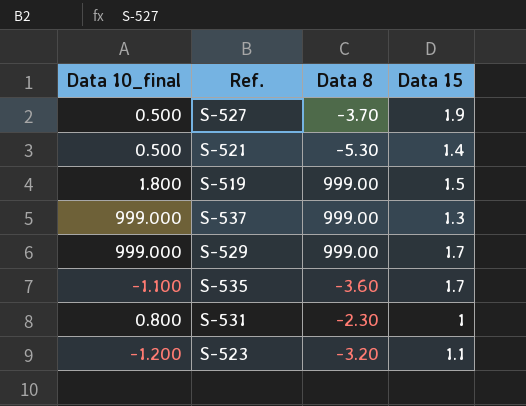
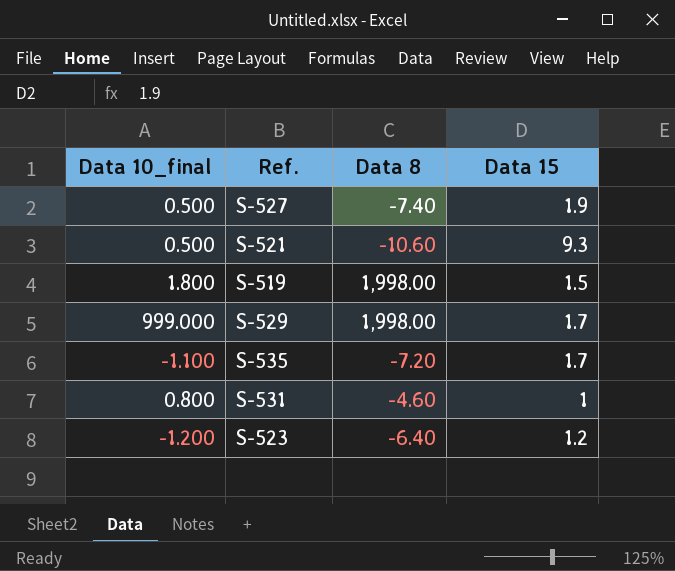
row S-537: 999.000 | 999.00 | 1.3 -> none
S-527 | Data 8: -3.70 -> -7.40
S-521 | Data 8: -5.30 -> -10.60
S-521 | Data 15: 1.4 -> 9.3
S-519 | Data 8: 999.00 -> 1,998.00
S-529 | Data 8: 999.00 -> 1,998.00
S-535 | Data 8: -3.60 -> -7.20
S-531 | Data 8: -2.30 -> -4.60
S-523 | Data 8: -3.20 -> -6.40
S-523 | Data 15: 1.1 -> 1.2

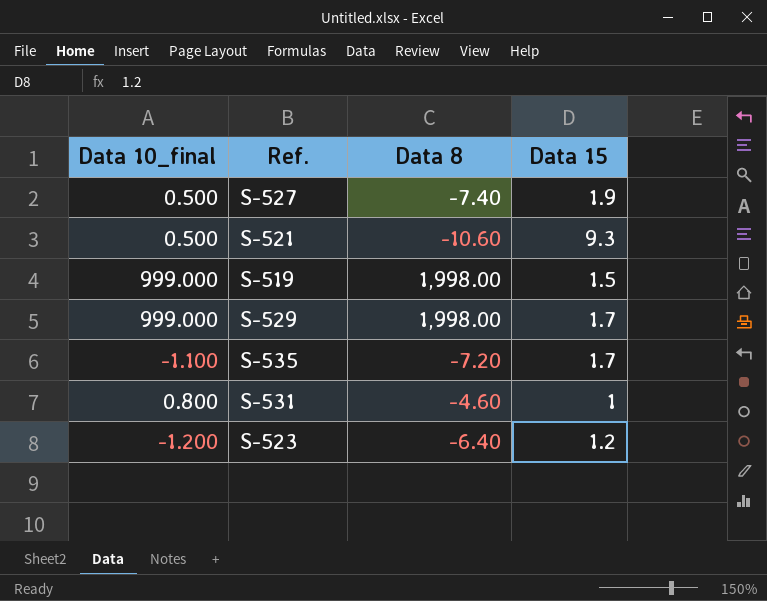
S-519 | Data 10_final: 1.800 -> 999.000

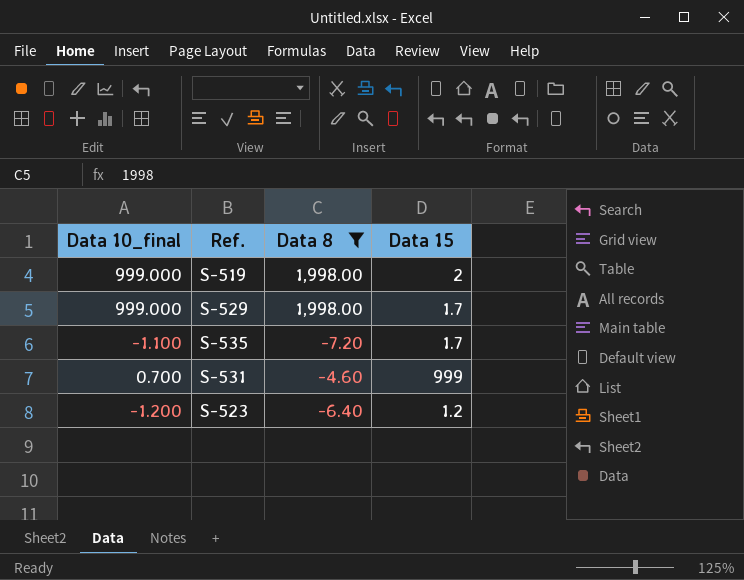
filter: none -> Data 8 >= -7.20
S-519 | Data 15: 1.5 -> 2
S-531 | Data 10_final: 0.800 -> 0.700
S-531 | Data 15: 1 -> 999

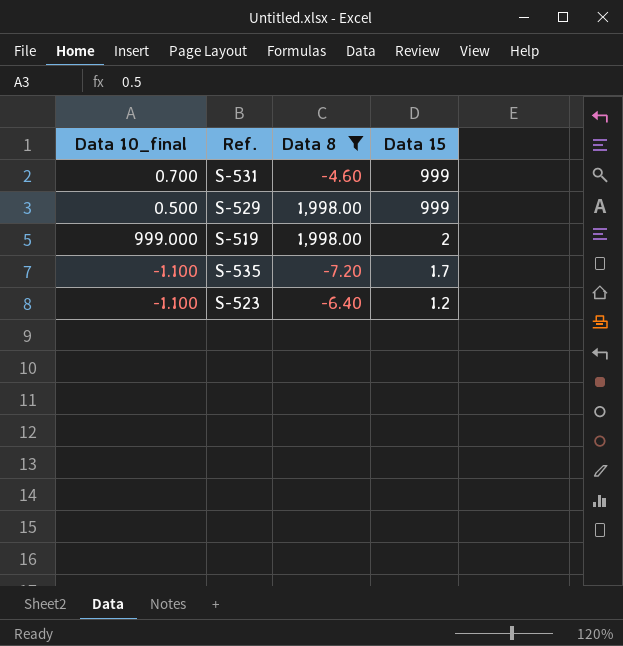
row order: none -> Data 15 descending
S-529 | Data 10_final: 999.000 -> 0.500
S-529 | Data 15: 1.7 -> 999
S-523 | Data 10_final: -1.200 -> -1.100

